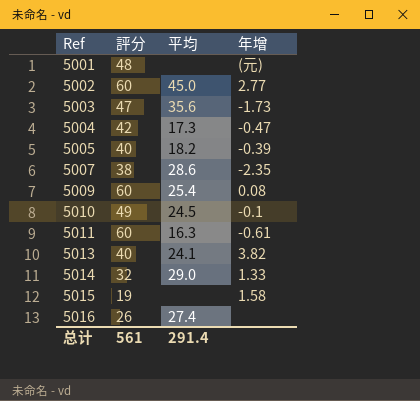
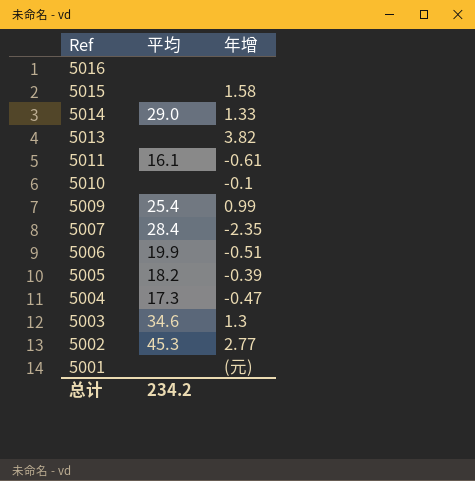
row order: Ref ascending -> Ref descending
column 評分 | position: 2 -> none
5016 | 平均: 27.4 -> none
5013 | 平均: 24.1 -> none
5011 | 平均: 16.3 -> 16.1
5010 | 平均: 24.5 -> none
5009 | 年增: 0.08 -> 0.99
5007 | 平均: 28.6 -> 28.4
row 5006: none -> 19.9 | -0.51
5003 | 平均: 35.6 -> 34.6
5003 | 年增: -1.73 -> 1.3
5002 | 平均: 45.0 -> 45.3
总计 | 平均: 291.4 -> 234.2

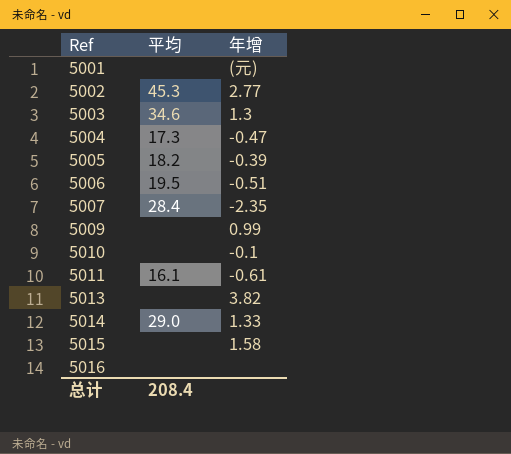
row order: Ref descending -> Ref ascending
5006 | 平均: 19.9 -> 19.5
5009 | 平均: 25.4 -> none
总计 | 平均: 234.2 -> 208.4

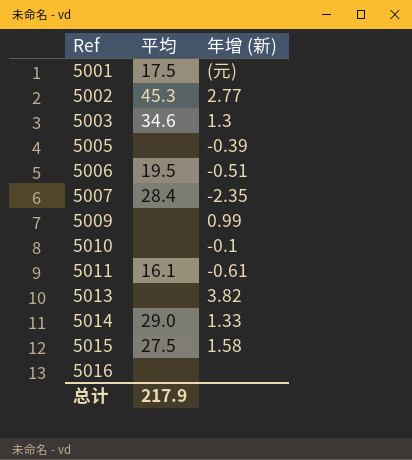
column name: 年增 -> 年增 (新)
row 5004: 17.3 | -0.47 -> none
5001 | 平均: none -> 17.5
5005 | 平均: 18.2 -> none
5015 | 平均: none -> 27.5
总计 | 平均: 208.4 -> 217.9

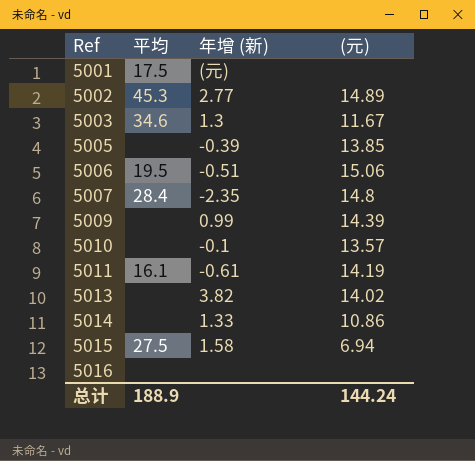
column (元) | position: none -> 4
5014 | 平均: 29.0 -> none
总计 | 平均: 217.9 -> 188.9

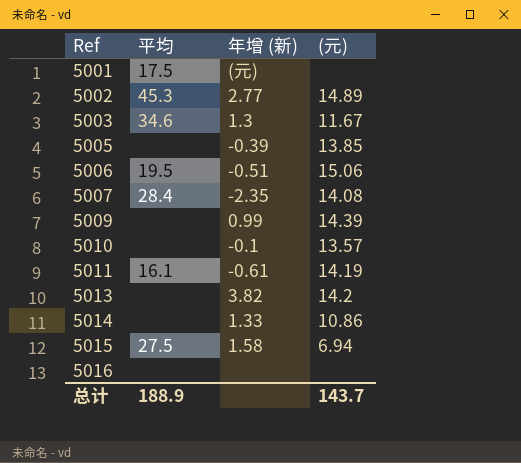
5007 | (元): 14.8 -> 14.08
5013 | (元): 14.02 -> 14.2
总计 | (元): 144.24 -> 143.7

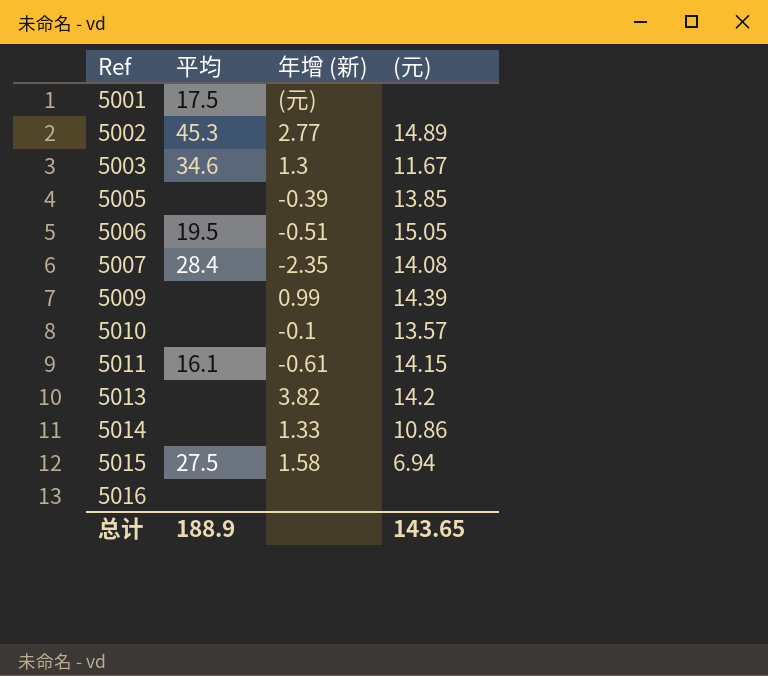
5006 | (元): 15.06 -> 15.05
5011 | (元): 14.19 -> 14.15
总计 | (元): 143.7 -> 143.65

